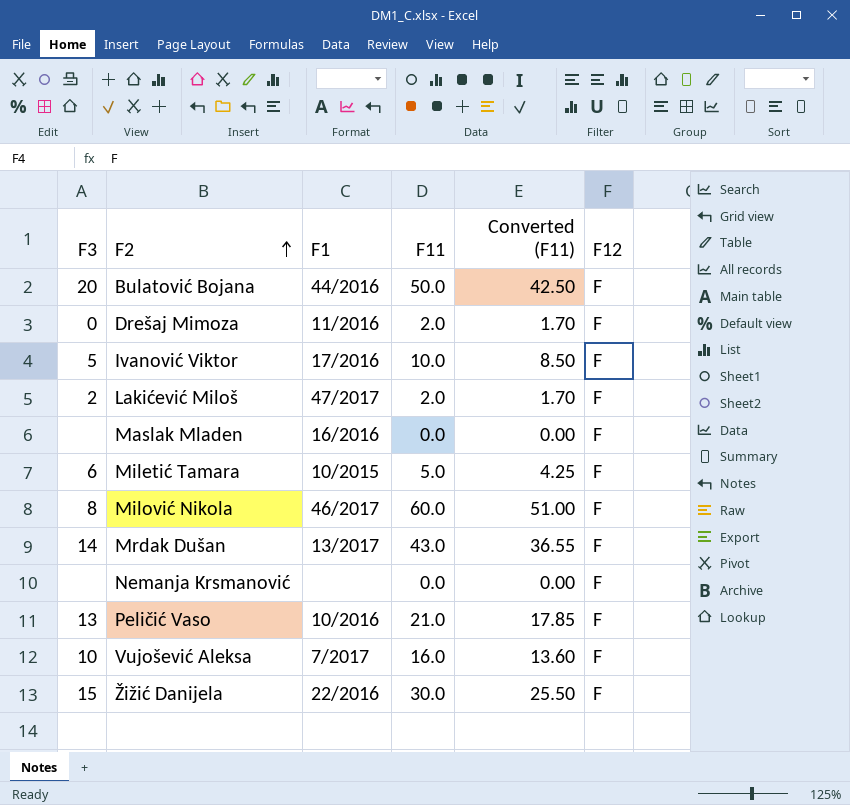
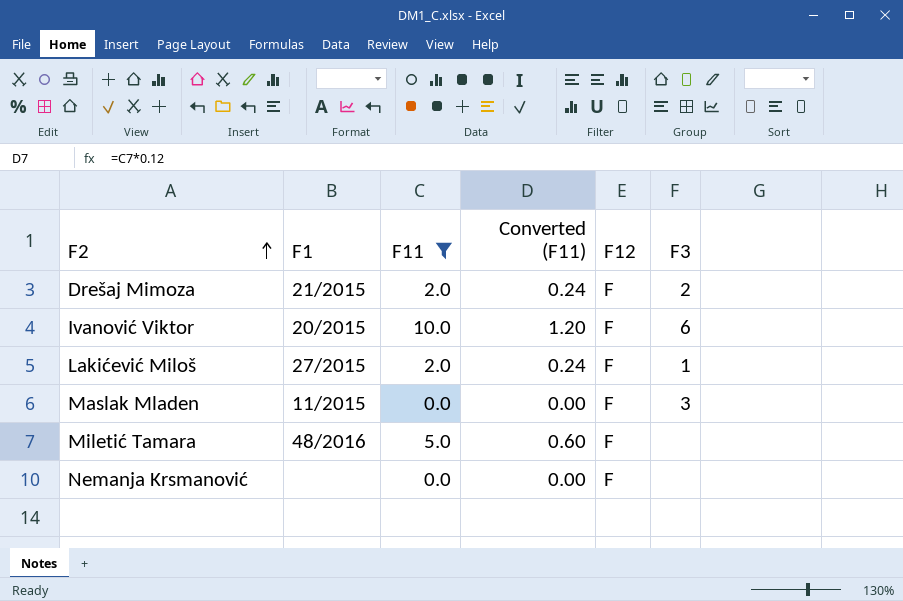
filter: none -> F11 <= 10.0
column Converted (F11) | formula: [F11] * 0.85 -> [F11] * 0.12
column F3 | position: 1 -> 6
Drešaj Mimoza | F1: 11/2016 -> 21/2015
Drešaj Mimoza | F3: 0 -> 2
Ivanović Viktor | F1: 17/2016 -> 20/2015
Ivanović Viktor | F3: 5 -> 6
Lakićević Miloš | F1: 47/2017 -> 27/2015
Lakićević Miloš | F3: 2 -> 1
Maslak Mladen | F1: 16/2016 -> 11/2015
Maslak Mladen | F3: none -> 3
Miletić Tamara | F1: 10/2015 -> 48/2016
Miletić Tamara | F3: 6 -> none

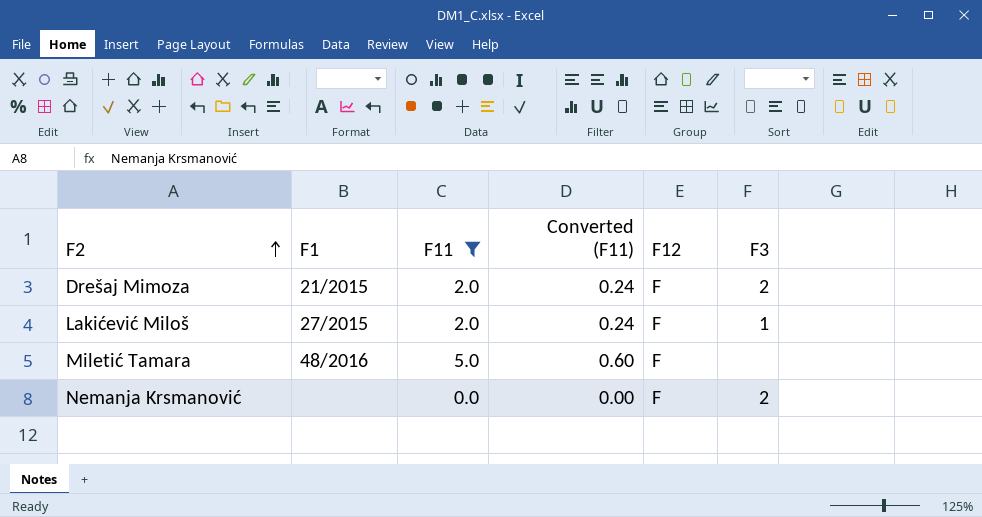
row Ivanović Viktor: 20/2015 | 10.0 | 1.20 | F | 6 -> none
row Maslak Mladen: 11/2015 | 0.0 | 0.00 | F | 3 -> none
Nemanja Krsmanović | F3: none -> 2

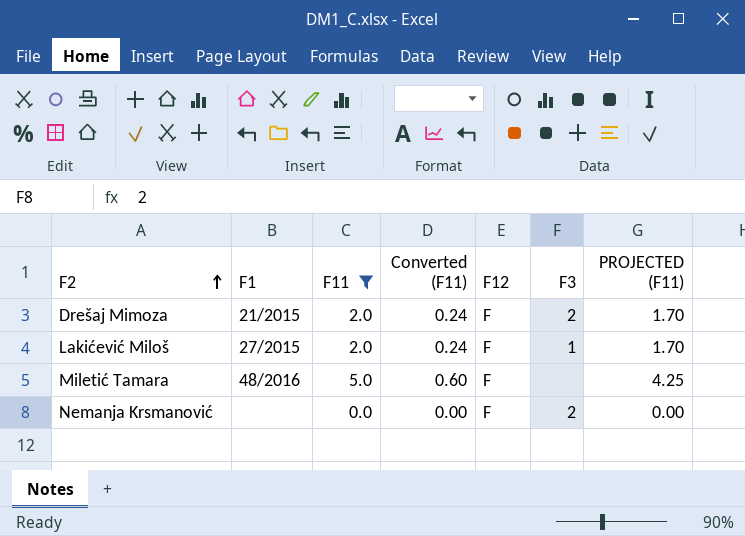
column PROJECTED (F11) | formula: none -> [F11] * 0.85

